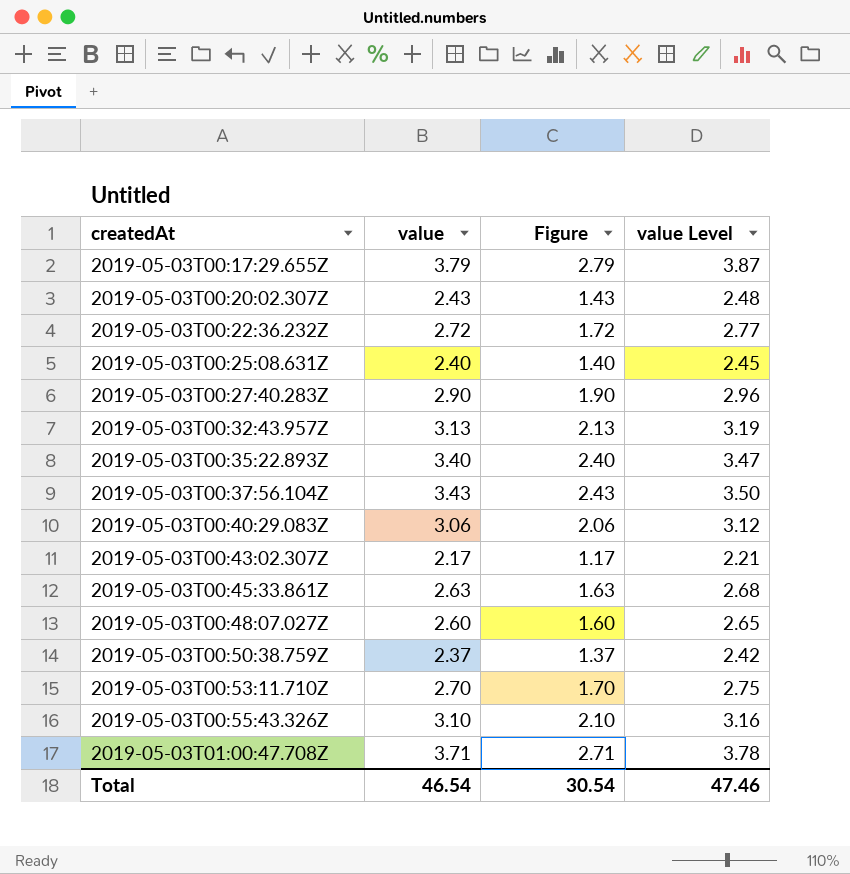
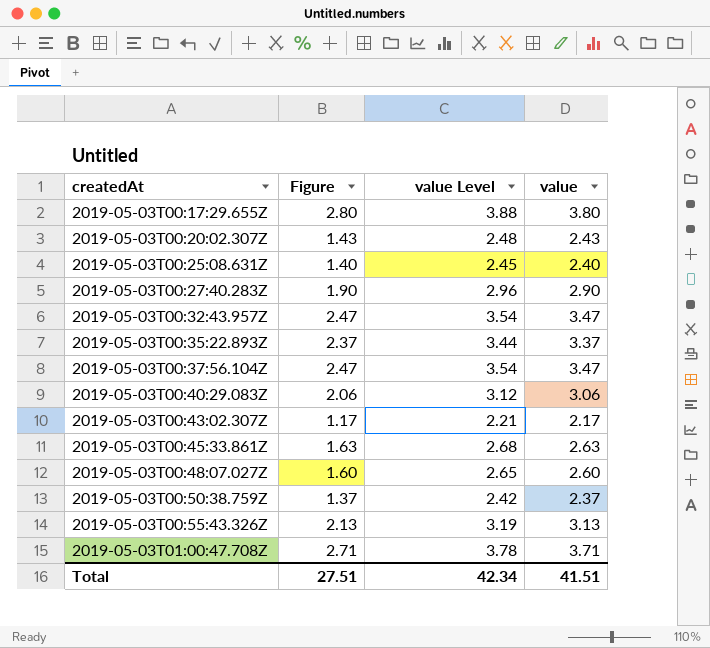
column value | position: 2 -> 4
row 2019-05-03T00:22:36.232Z: 2.72 | 1.72 | 2.77 -> none
row 2019-05-03T00:53:11.710Z: 2.70 | 1.70 | 2.75 -> none
2019-05-03T00:17:29.655Z | Figure: 2.79 -> 2.80
2019-05-03T00:17:29.655Z | value Level: 3.87 -> 3.88
2019-05-03T00:17:29.655Z | value: 3.79 -> 3.80
2019-05-03T00:32:43.957Z | Figure: 2.13 -> 2.47
2019-05-03T00:32:43.957Z | value Level: 3.19 -> 3.54
2019-05-03T00:32:43.957Z | value: 3.13 -> 3.47
2019-05-03T00:35:22.893Z | Figure: 2.40 -> 2.37
2019-05-03T00:35:22.893Z | value Level: 3.47 -> 3.44
2019-05-03T00:35:22.893Z | value: 3.40 -> 3.37
2019-05-03T00:37:56.104Z | Figure: 2.43 -> 2.47
2019-05-03T00:37:56.104Z | value Level: 3.50 -> 3.54
2019-05-03T00:37:56.104Z | value: 3.43 -> 3.47
2019-05-03T00:55:43.326Z | Figure: 2.10 -> 2.13
2019-05-03T00:55:43.326Z | value Level: 3.16 -> 3.19
2019-05-03T00:55:43.326Z | value: 3.10 -> 3.13
Total | Figure: 30.54 -> 27.51
Total | value Level: 47.46 -> 42.34
Total | value: 46.54 -> 41.51

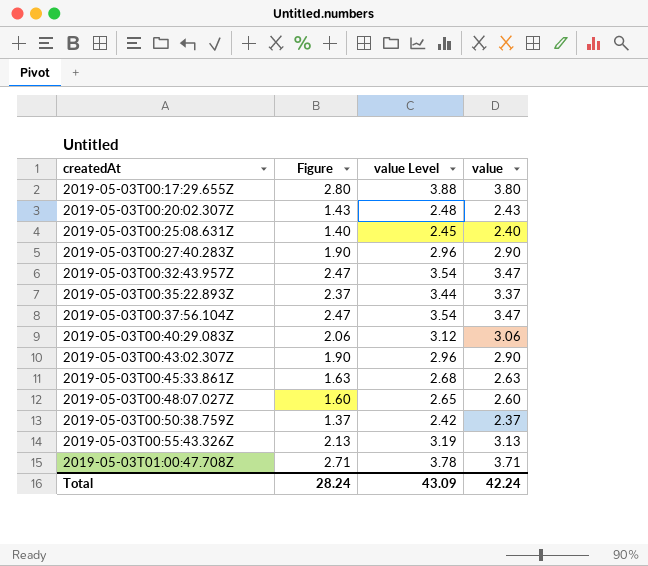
2019-05-03T00:43:02.307Z | Figure: 1.17 -> 1.90
2019-05-03T00:43:02.307Z | value Level: 2.21 -> 2.96
2019-05-03T00:43:02.307Z | value: 2.17 -> 2.90
Total | Figure: 27.51 -> 28.24
Total | value Level: 42.34 -> 43.09
Total | value: 41.51 -> 42.24

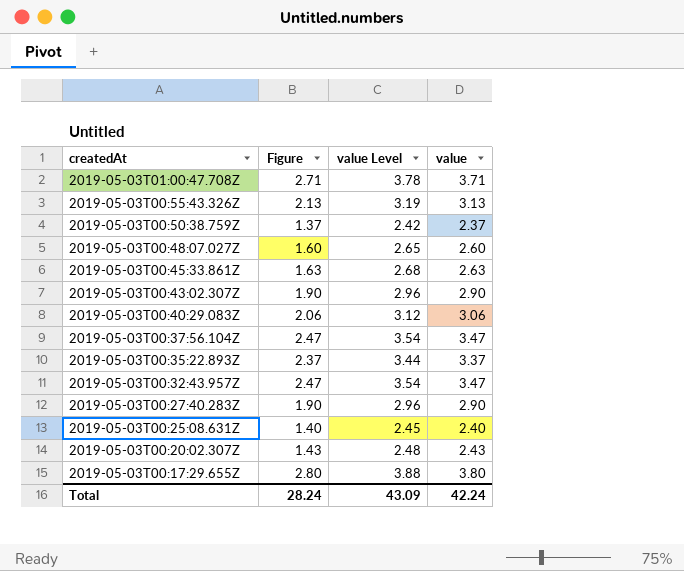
row order: createdAt ascending -> createdAt descending

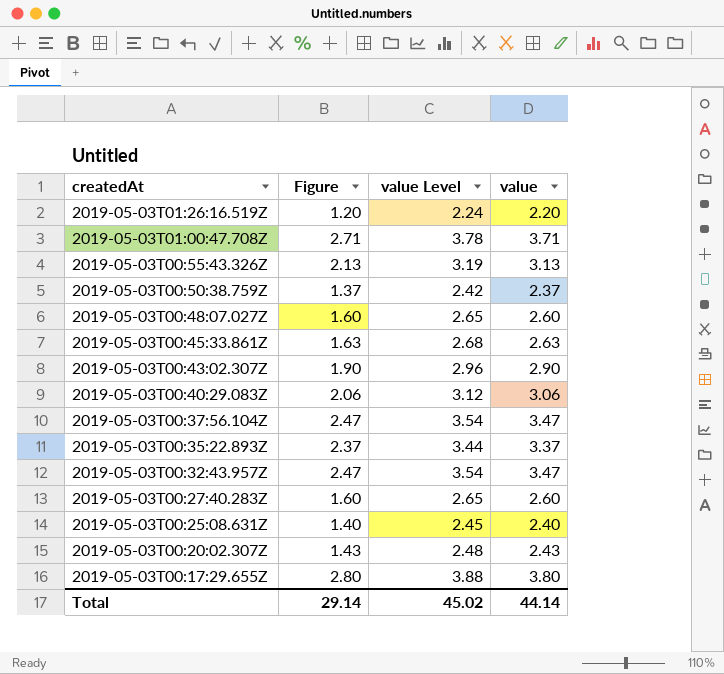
row 2019-05-03T01:26:16.519Z: none -> 1.20 | 2.24 | 2.20
2019-05-03T00:27:40.283Z | Figure: 1.90 -> 1.60
2019-05-03T00:27:40.283Z | value Level: 2.96 -> 2.65
2019-05-03T00:27:40.283Z | value: 2.90 -> 2.60
Total | Figure: 28.24 -> 29.14
Total | value Level: 43.09 -> 45.02
Total | value: 42.24 -> 44.14

